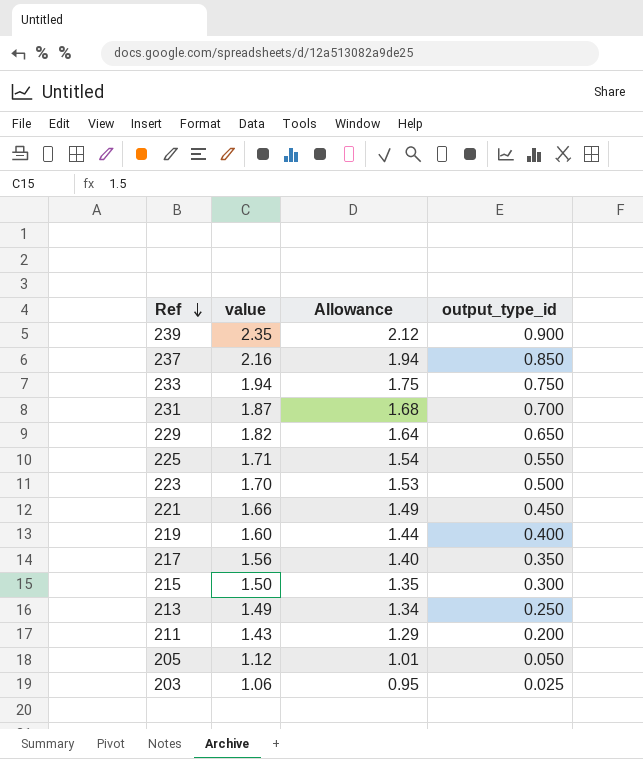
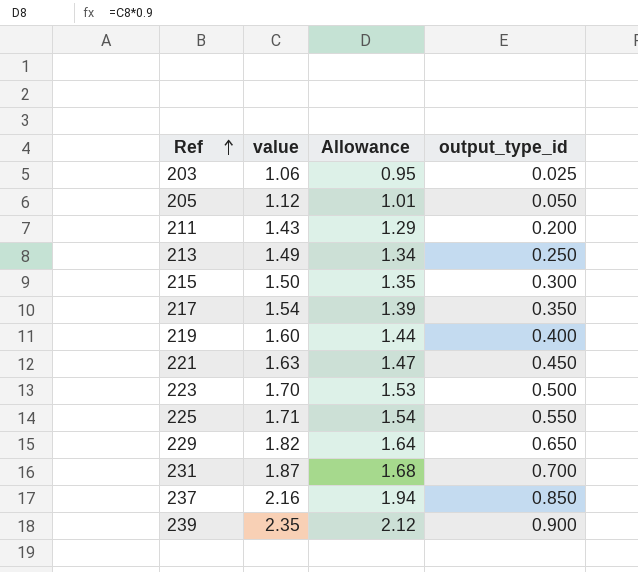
row order: Ref descending -> Ref ascending
row 233: 1.94 | 1.75 | 0.750 -> none
217 | value: 1.56 -> 1.54
217 | Allowance: 1.40 -> 1.39
221 | value: 1.66 -> 1.63
221 | Allowance: 1.49 -> 1.47

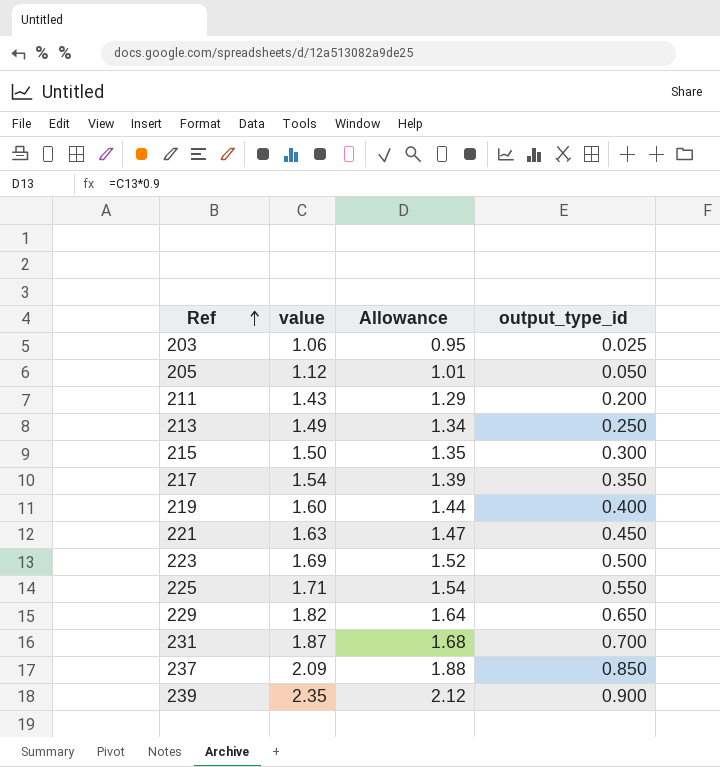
223 | value: 1.70 -> 1.69
223 | Allowance: 1.53 -> 1.52
237 | value: 2.16 -> 2.09
237 | Allowance: 1.94 -> 1.88

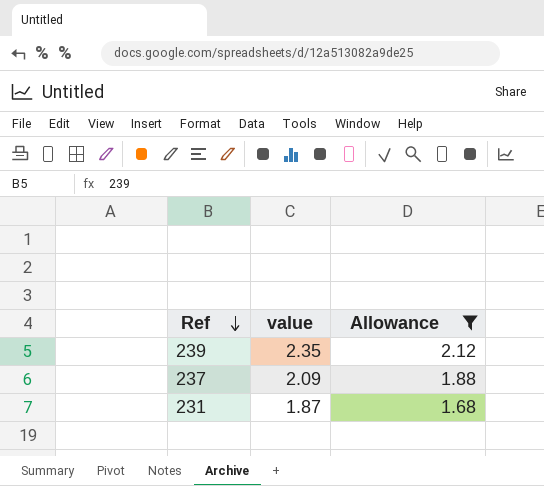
filter: none -> Allowance >= 1.68
row order: Ref ascending -> Ref descending
column output_type_id | position: 4 -> none

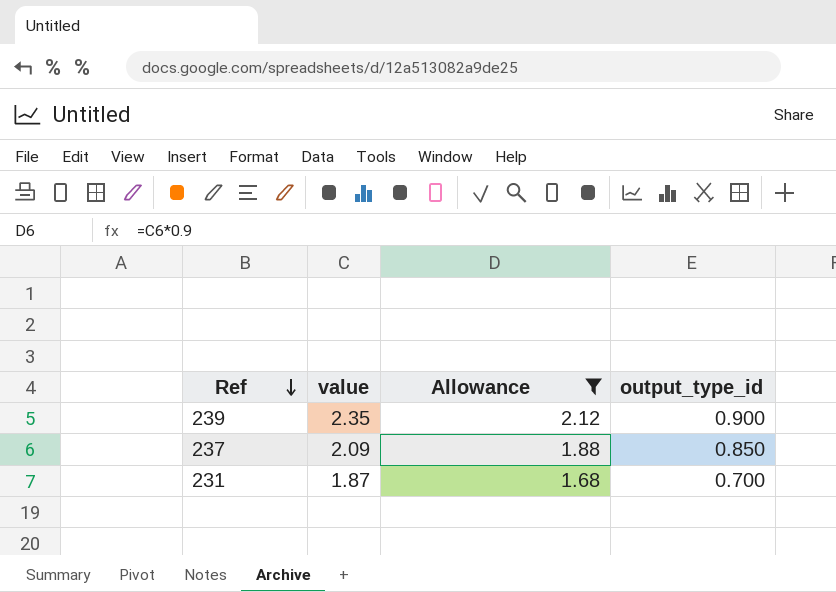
column output_type_id | position: none -> 4

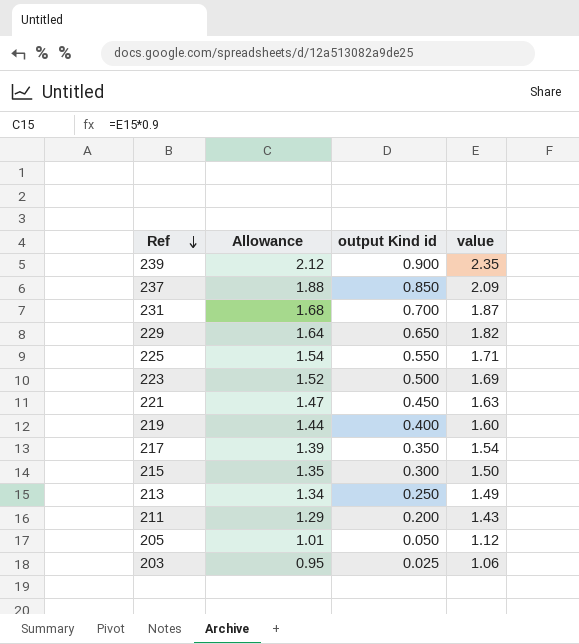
filter: Allowance >= 1.68 -> none
column name: output_type_id -> output Kind id
column value | position: 2 -> 4

